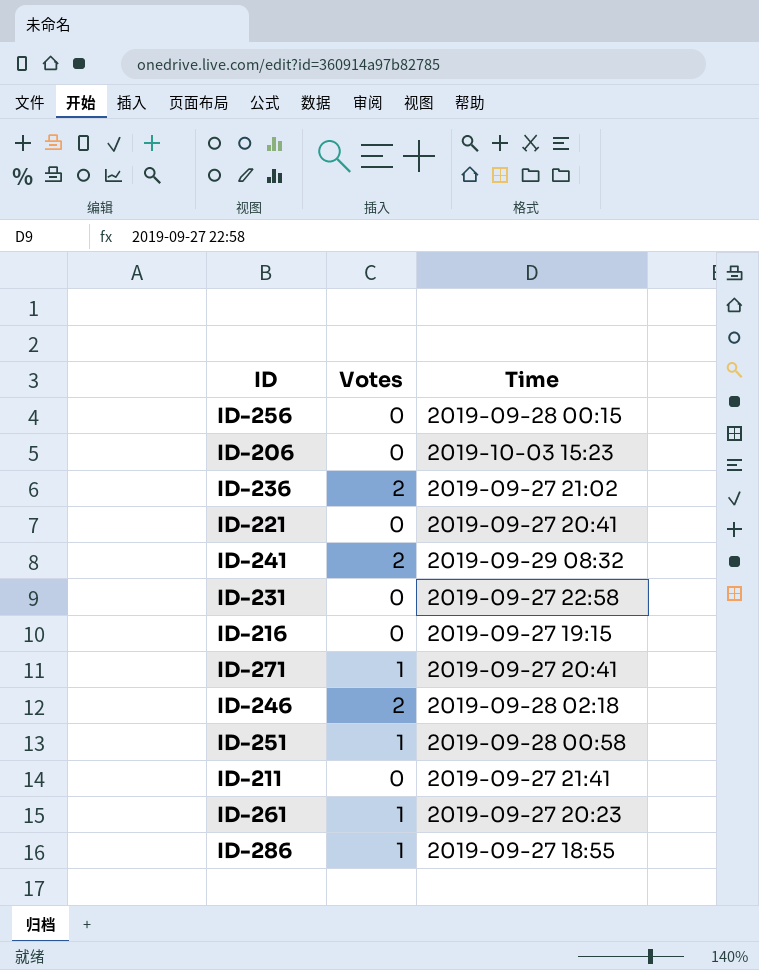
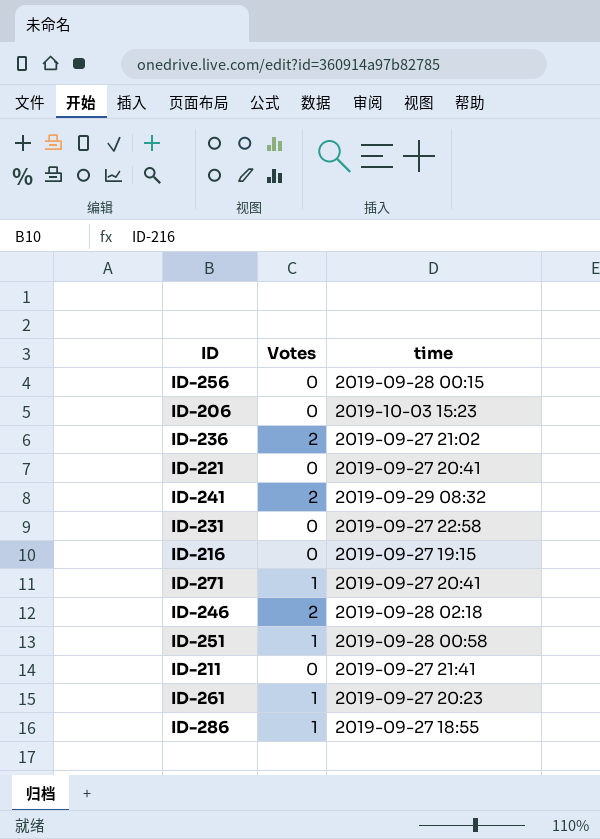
column name: Time -> time

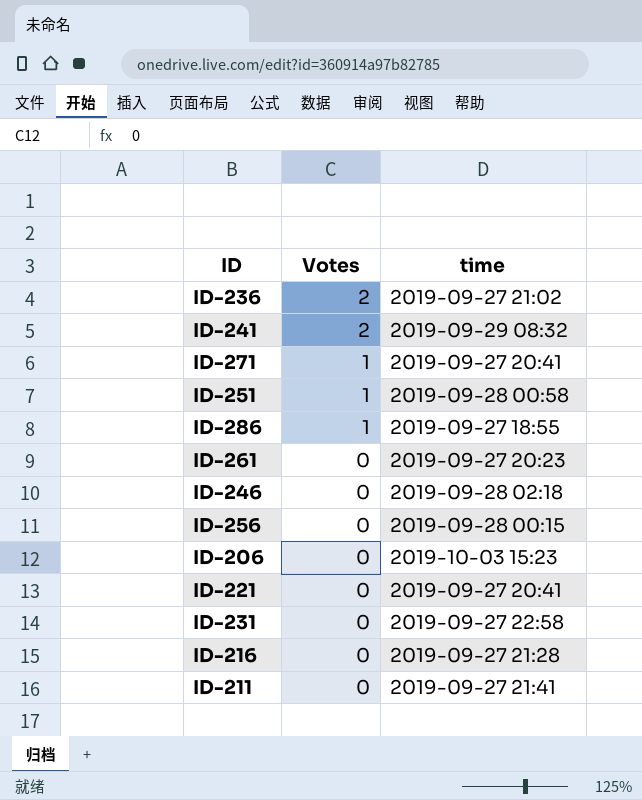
row order: none -> Votes descending
ID-261 | Votes: 1 -> 0
ID-246 | Votes: 2 -> 0
ID-216 | time: 2019-09-27 19:15 -> 2019-09-27 21:28

